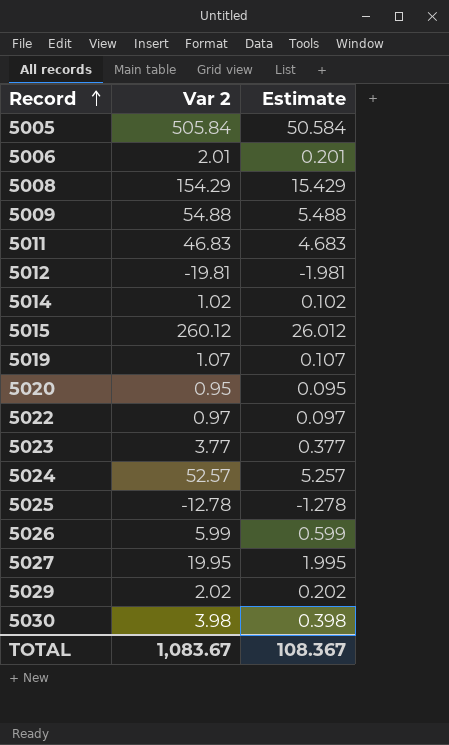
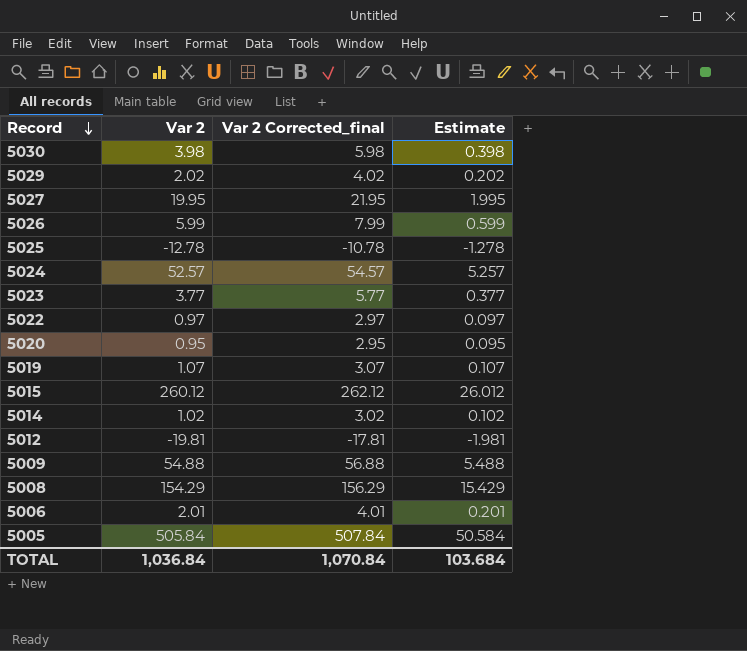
row order: Record ascending -> Record descending
column Var 2 Corrected_final | formula: none -> [Var 2] + 2
row 5011: 46.83 | 4.683 -> none
TOTAL | Var 2: 1,083.67 -> 1,036.84
TOTAL | Estimate: 108.367 -> 103.684

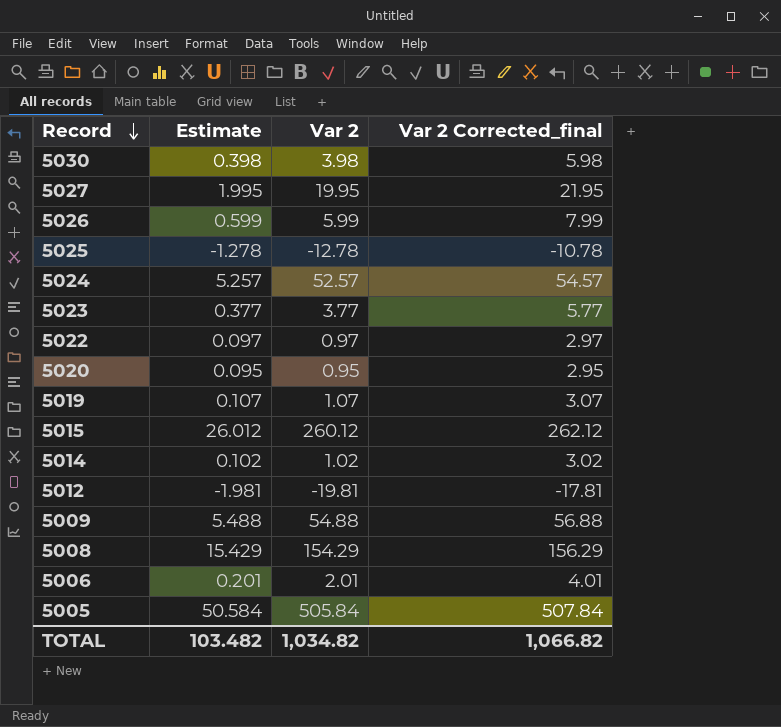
column Estimate | position: 4 -> 2
row 5029: 2.02 | 4.02 | 0.202 -> none
TOTAL | Estimate: 103.684 -> 103.482
TOTAL | Var 2: 1,036.84 -> 1,034.82
TOTAL | Var 2 Corrected_final: 1,070.84 -> 1,066.82

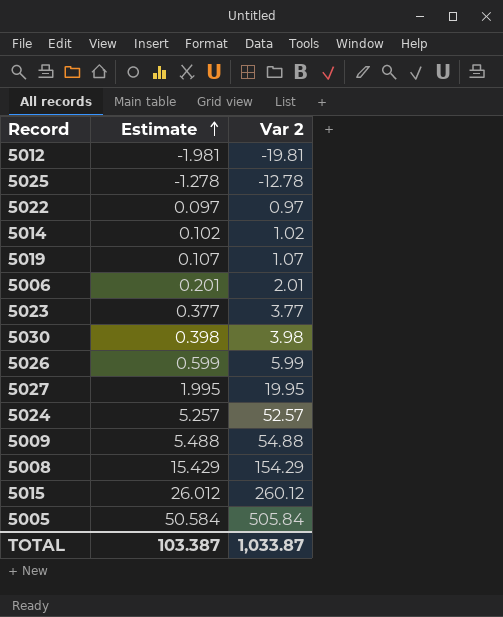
row order: Record descending -> Estimate ascending
column Var 2 Corrected_final | formula: [Var 2] + 2 -> none
row 5020: 0.095 | 0.95 | 2.95 -> none
TOTAL | Estimate: 103.482 -> 103.387
TOTAL | Var 2: 1,034.82 -> 1,033.87

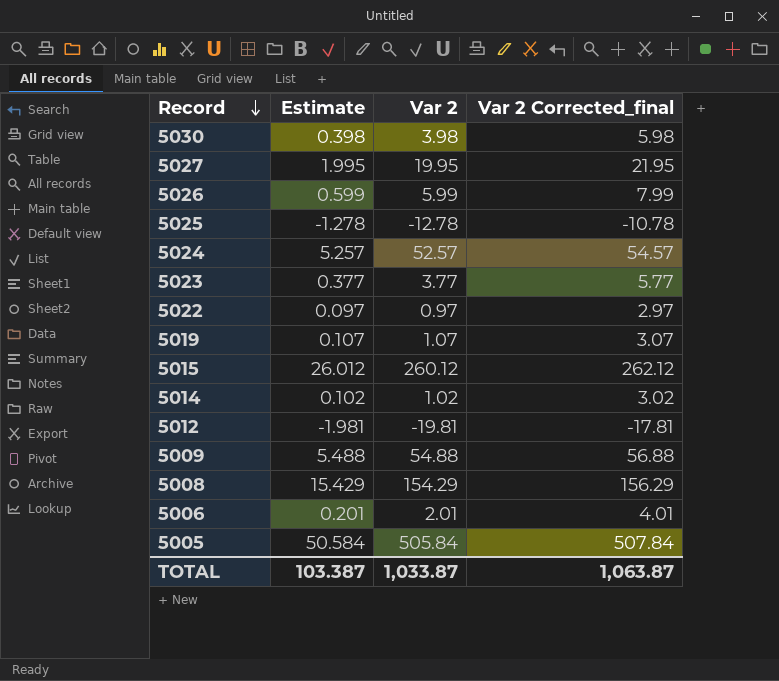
row order: Estimate ascending -> Record descending
column Var 2 Corrected_final | formula: none -> [Var 2] + 2

